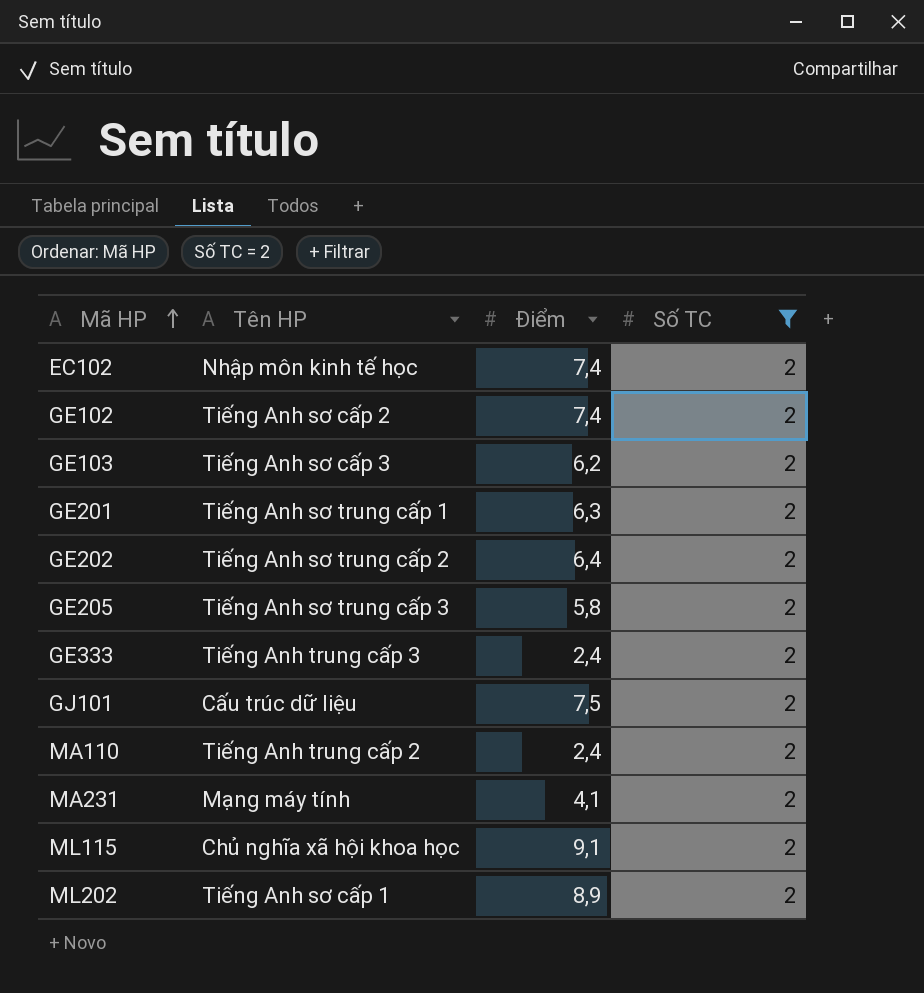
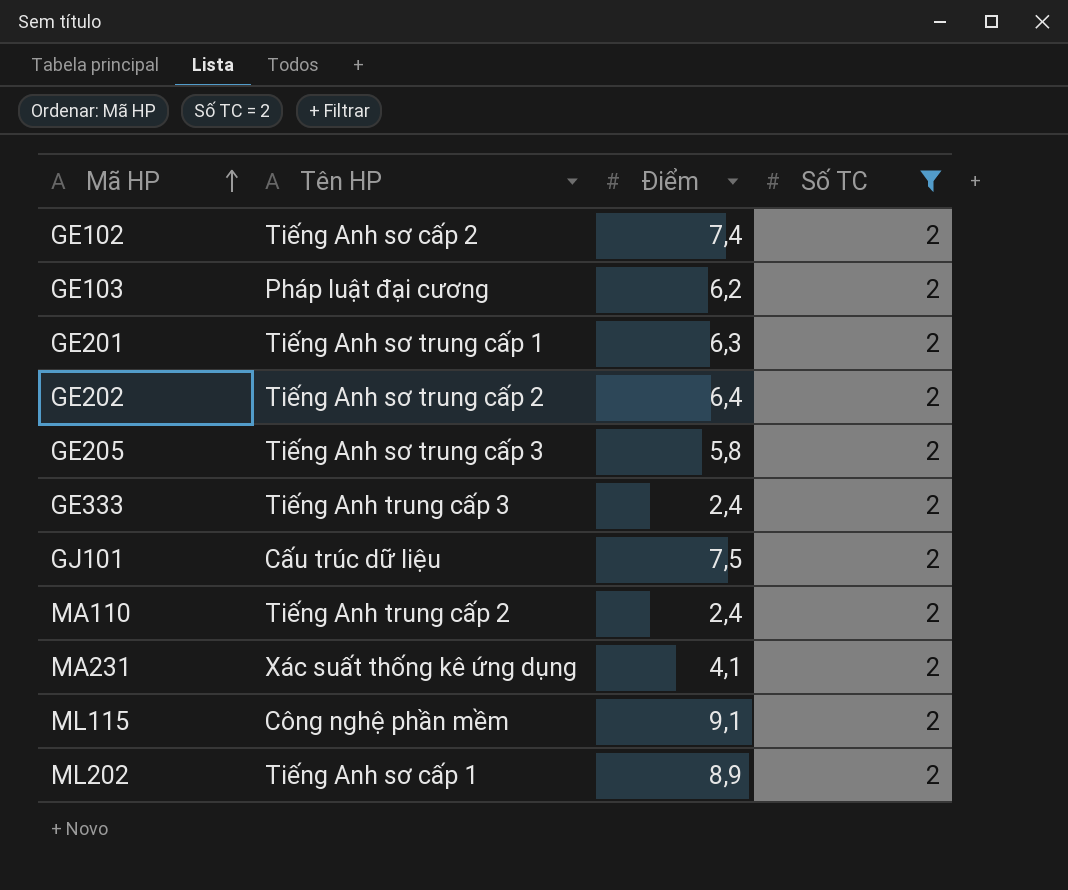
row EC102: Nhập môn kinh tế học | 7,4 | 2 -> none
GE103 | Tên HP: Tiếng Anh sơ cấp 3 -> Pháp luật đại cương
MA231 | Tên HP: Mạng máy tính -> Xác suất thống kê ứng dụng
ML115 | Tên HP: Chủ nghĩa xã hội khoa học -> Công nghệ phần mềm

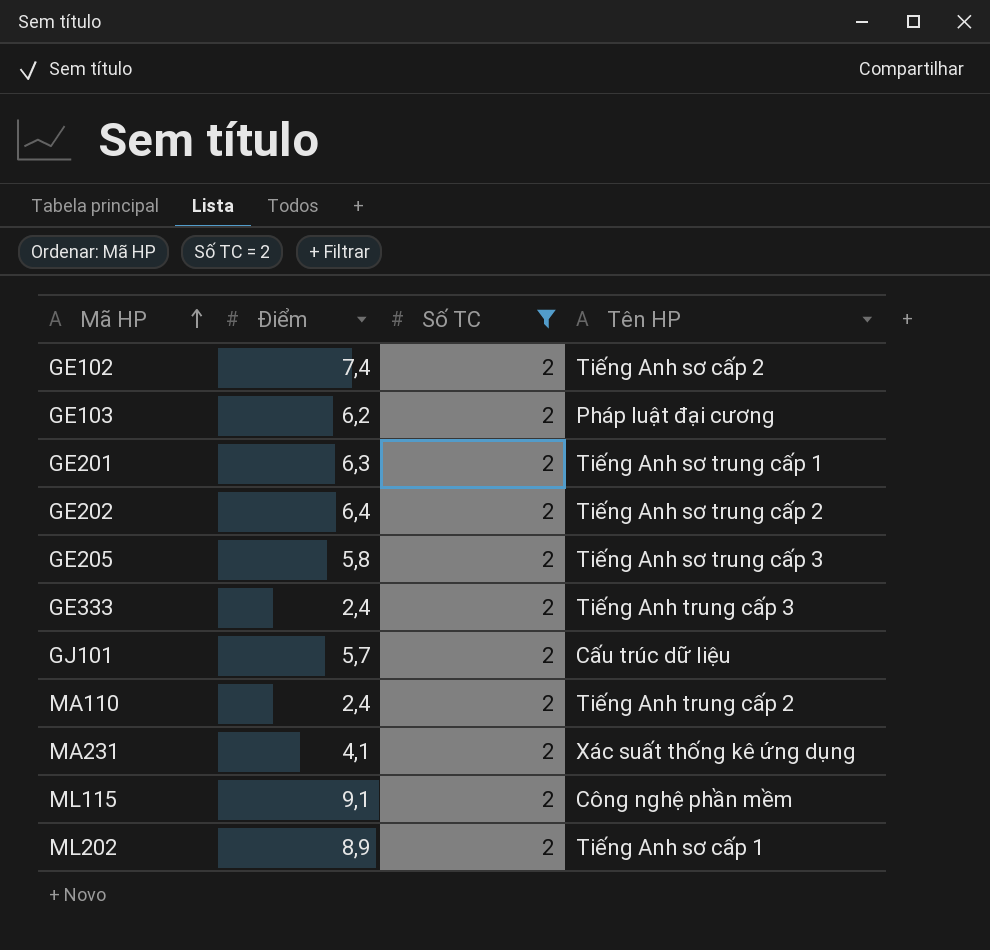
column Tên HP | position: 2 -> 4
GJ101 | Điểm: 7,5 -> 5,7

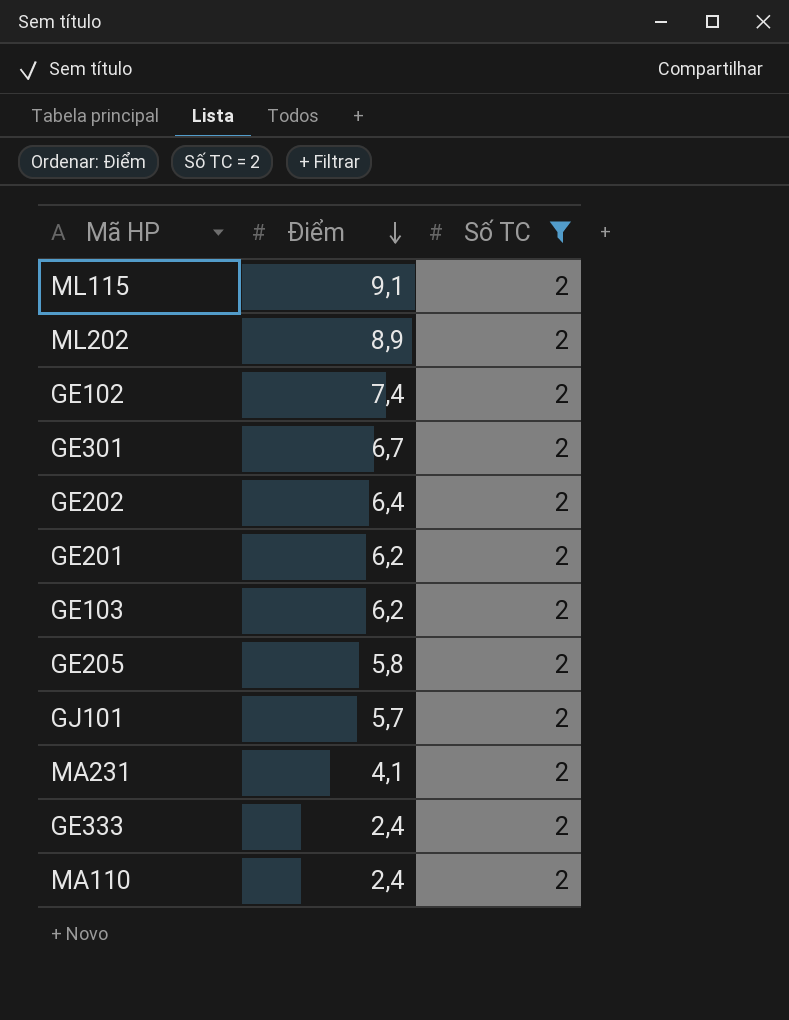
row order: Mã HP ascending -> Điểm descending
column Tên HP | position: 4 -> none
row GE301: none -> 6,7 | 2
GE201 | Điểm: 6,3 -> 6,2

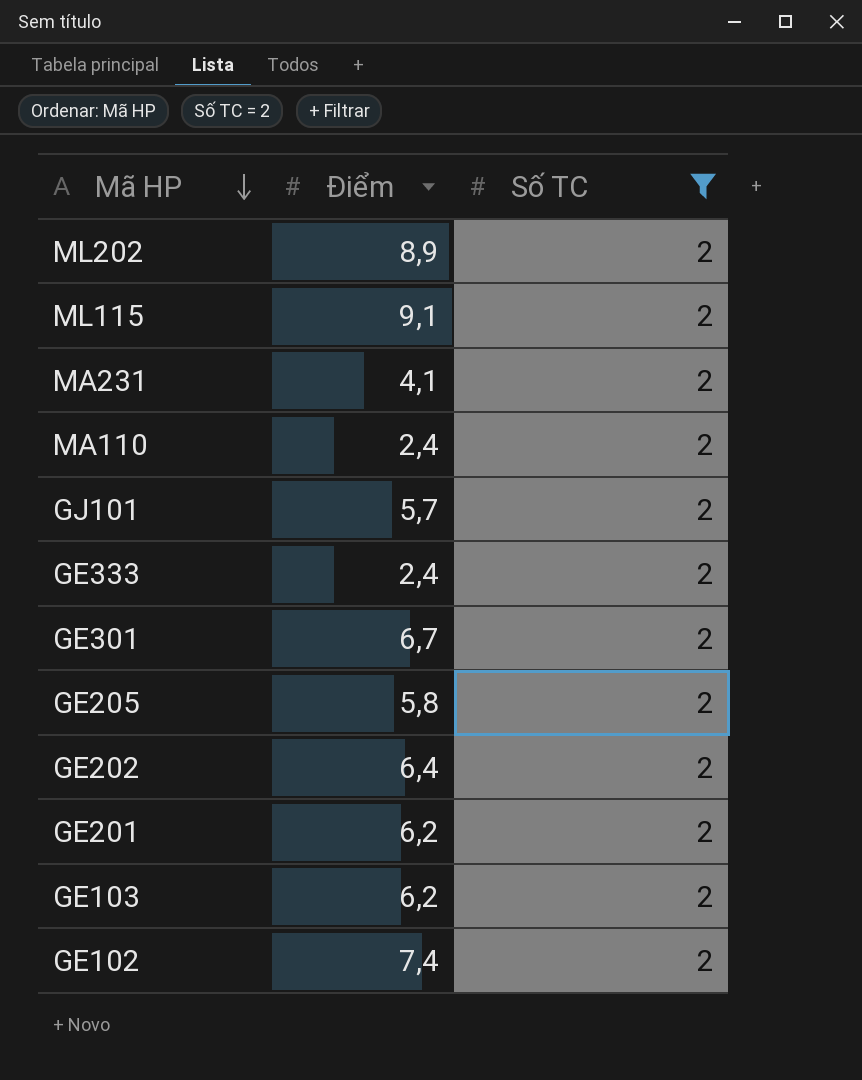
row order: Điểm descending -> Mã HP descending

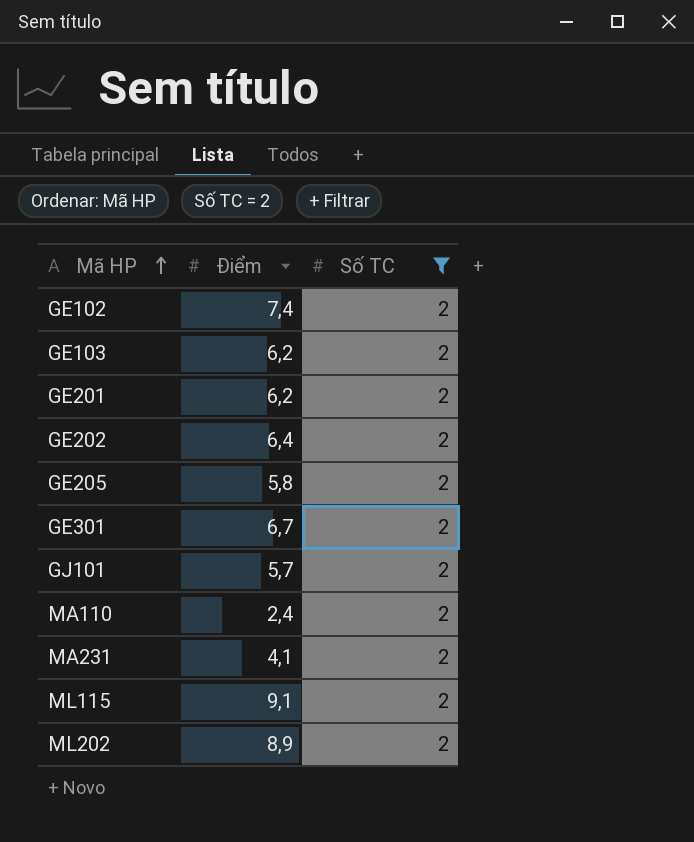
row order: Mã HP descending -> Mã HP ascending
row GE333: 2,4 | 2 -> none

